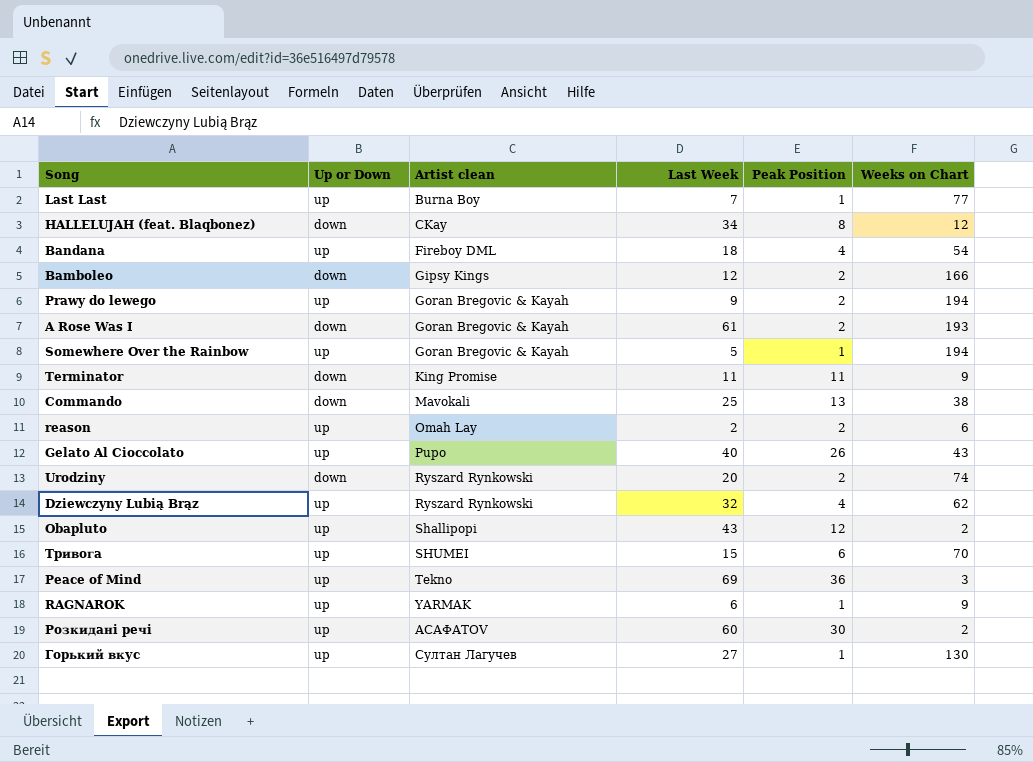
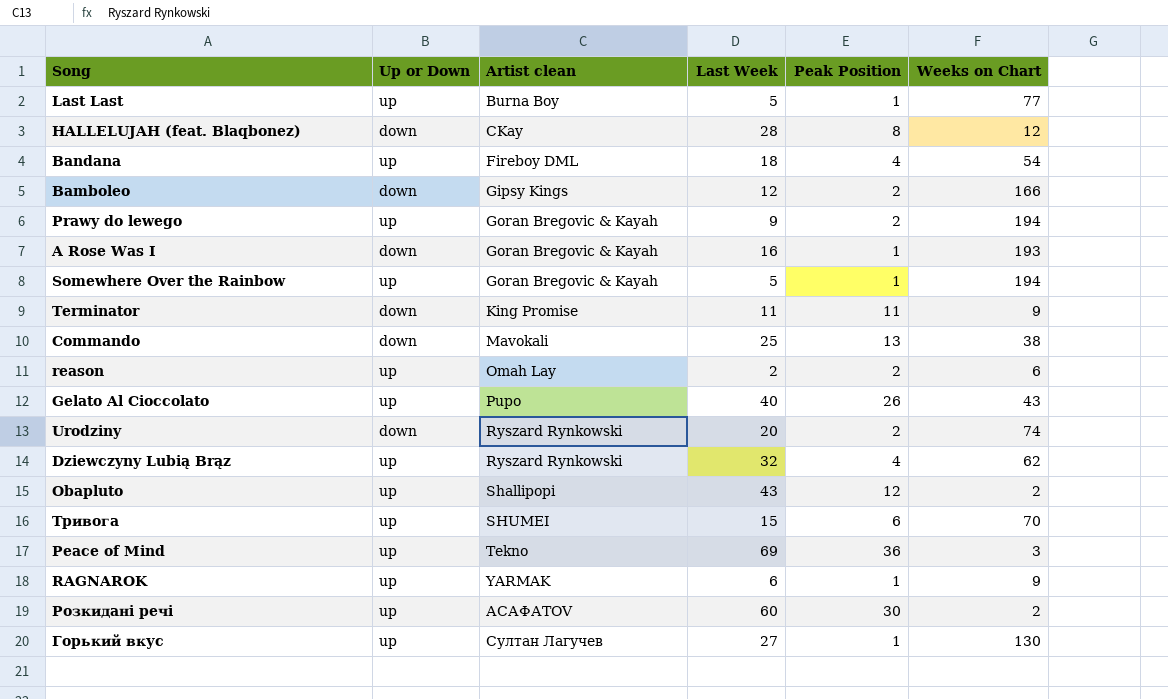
Last Last | Last Week: 7 -> 5
HALLELUJAH (feat. Blaqbonez) | Last Week: 34 -> 28
A Rose Was I | Last Week: 61 -> 16
A Rose Was I | Peak Position: 2 -> 1

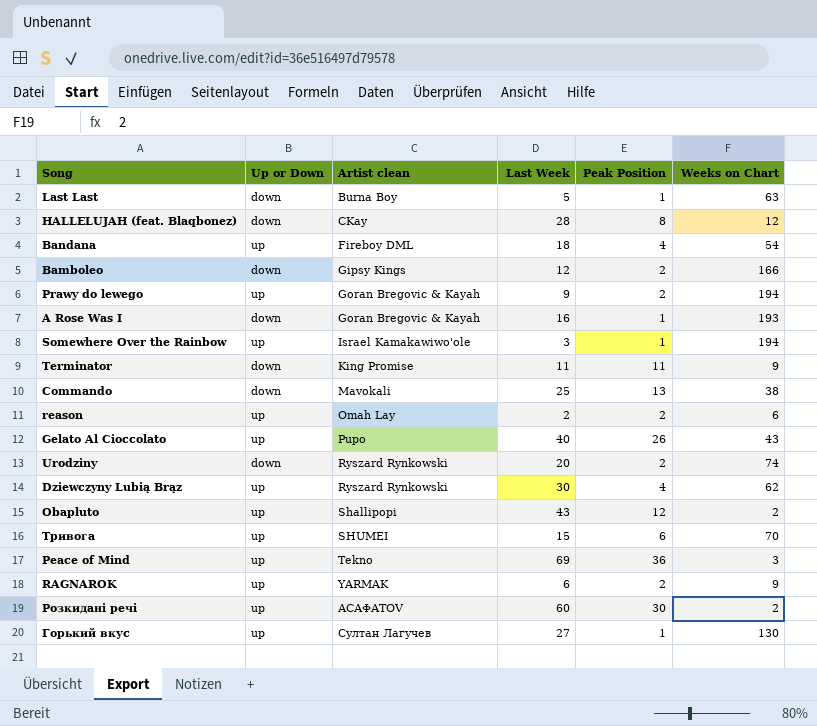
Last Last | Up or Down: up -> down
Last Last | Weeks on Chart: 77 -> 63
Somewhere Over the Rainbow | Artist clean: Goran Bregovic & Kayah -> Israel Kamakawiwo'ole
Somewhere Over the Rainbow | Last Week: 5 -> 3
Dziewczyny Lubią Brąz | Last Week: 32 -> 30
RAGNAROK | Peak Position: 1 -> 2

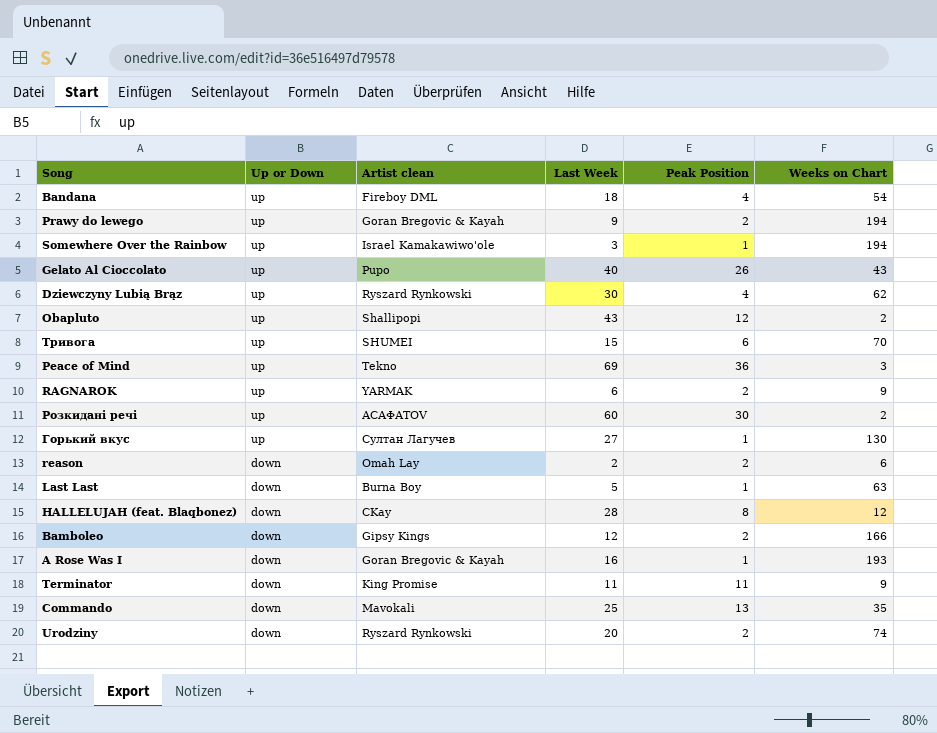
row order: Artist clean ascending -> Up or Down descending
reason | Up or Down: up -> down
Commando | Weeks on Chart: 38 -> 35

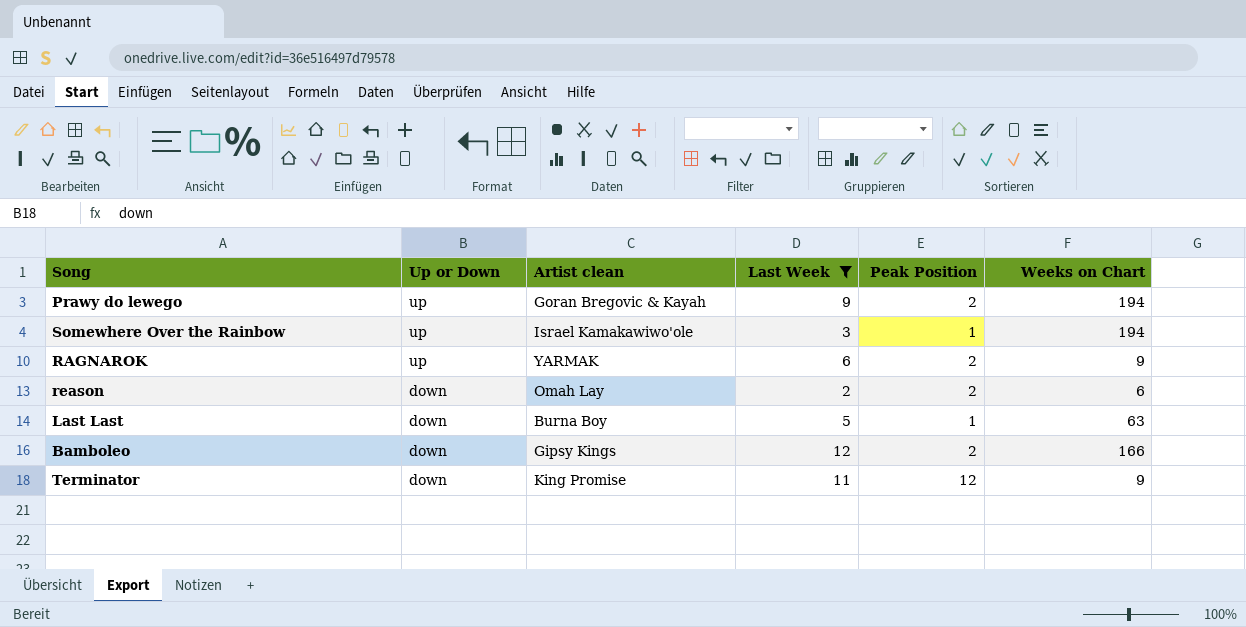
filter: none -> Last Week <= 12
Terminator | Peak Position: 11 -> 12

